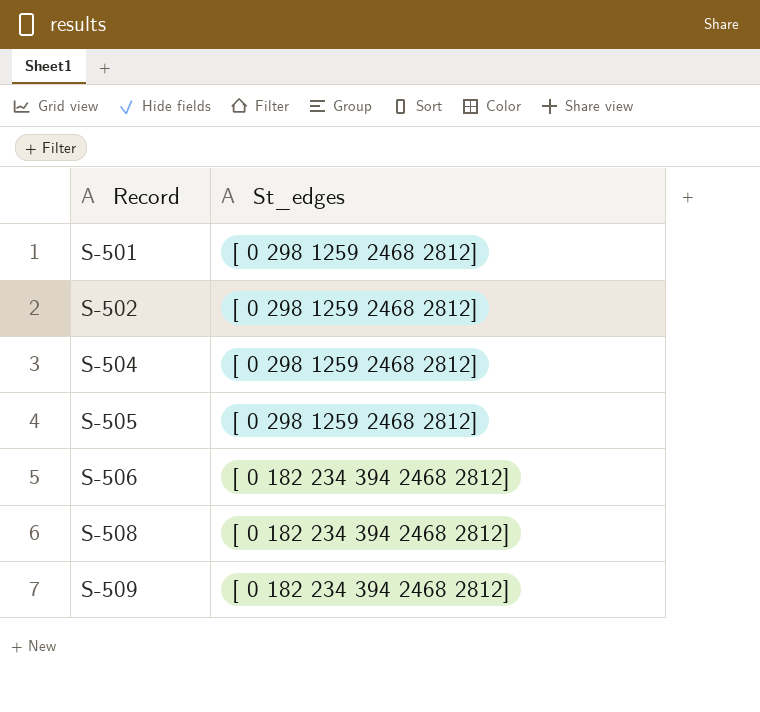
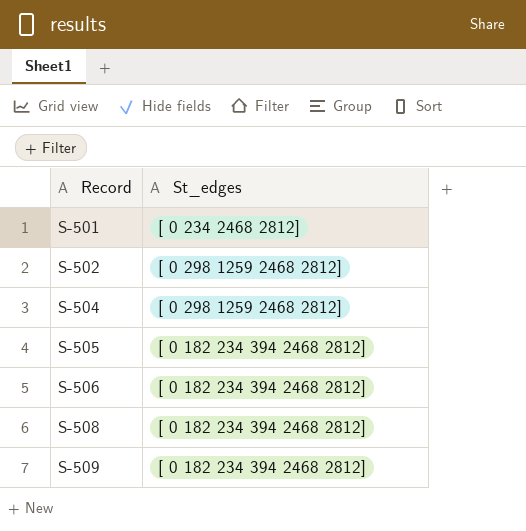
S-501 | St_edges: [ 0 298 1259 2468 2812] -> [ 0 234 2468 2812]
S-505 | St_edges: [ 0 298 1259 2468 2812] -> [ 0 182 234 394 2468 2812]

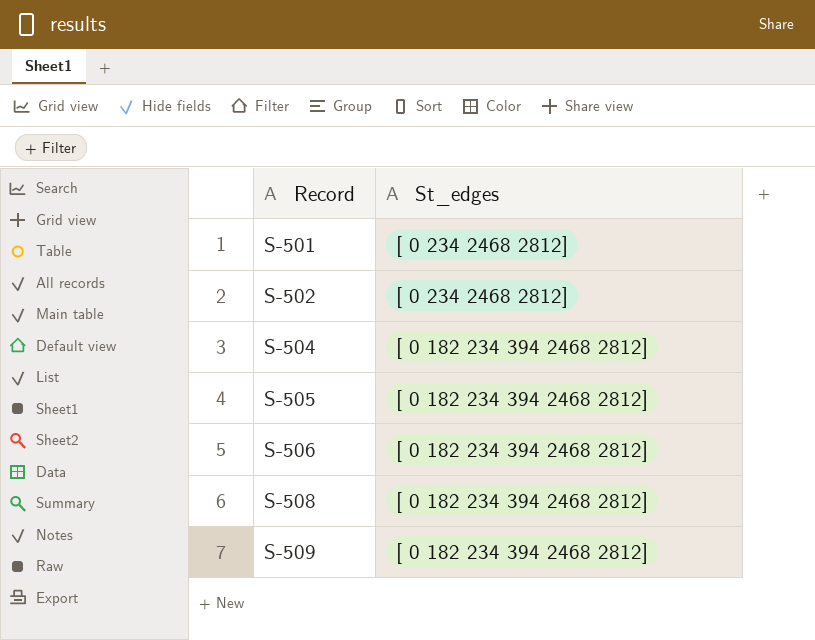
S-502 | St_edges: [ 0 298 1259 2468 2812] -> [ 0 234 2468 2812]
S-504 | St_edges: [ 0 298 1259 2468 2812] -> [ 0 182 234 394 2468 2812]

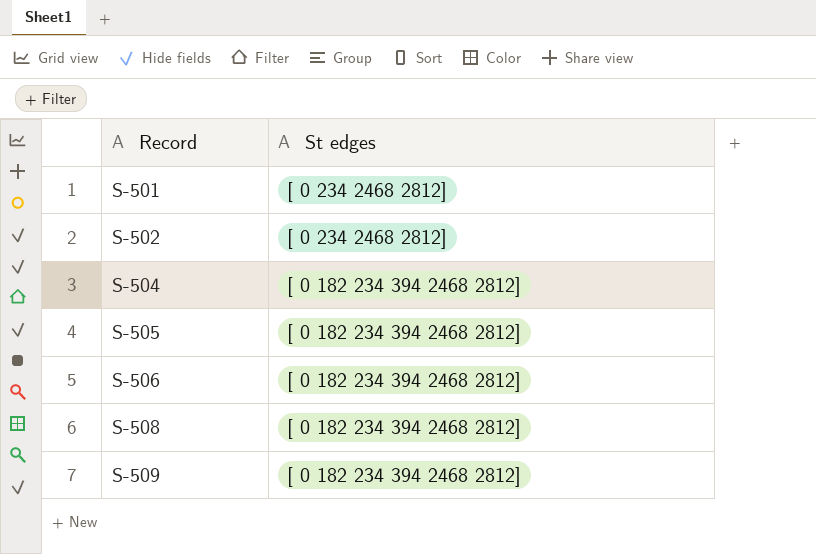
column name: St_edges -> St edges

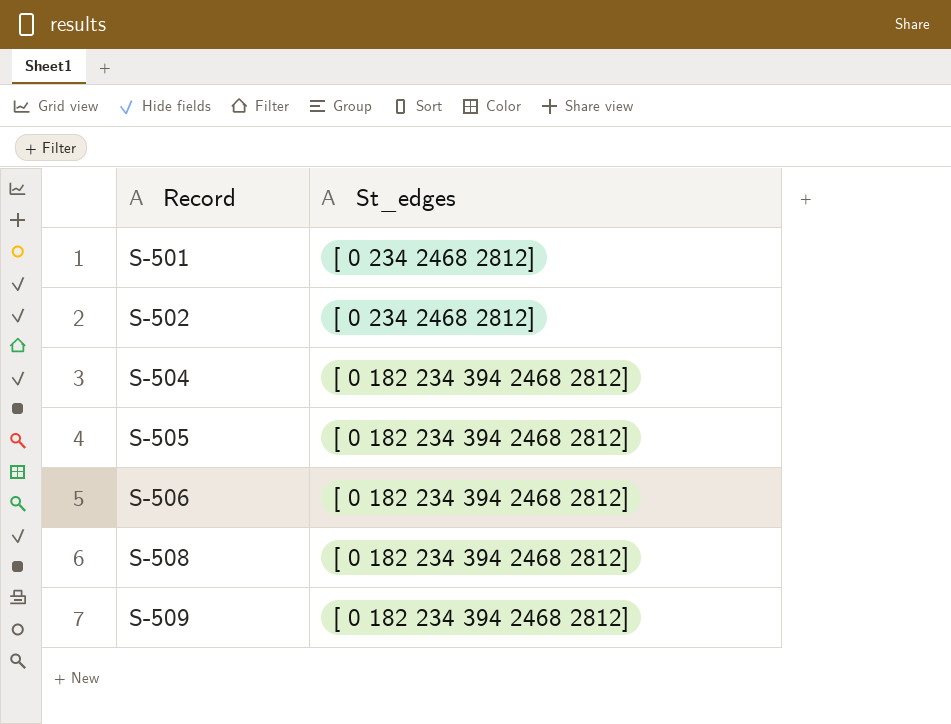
column name: St edges -> St_edges

